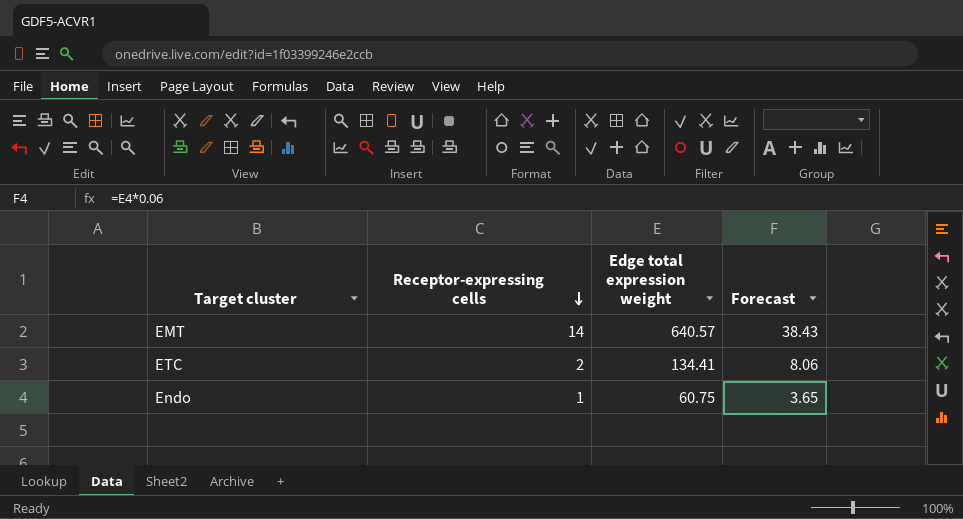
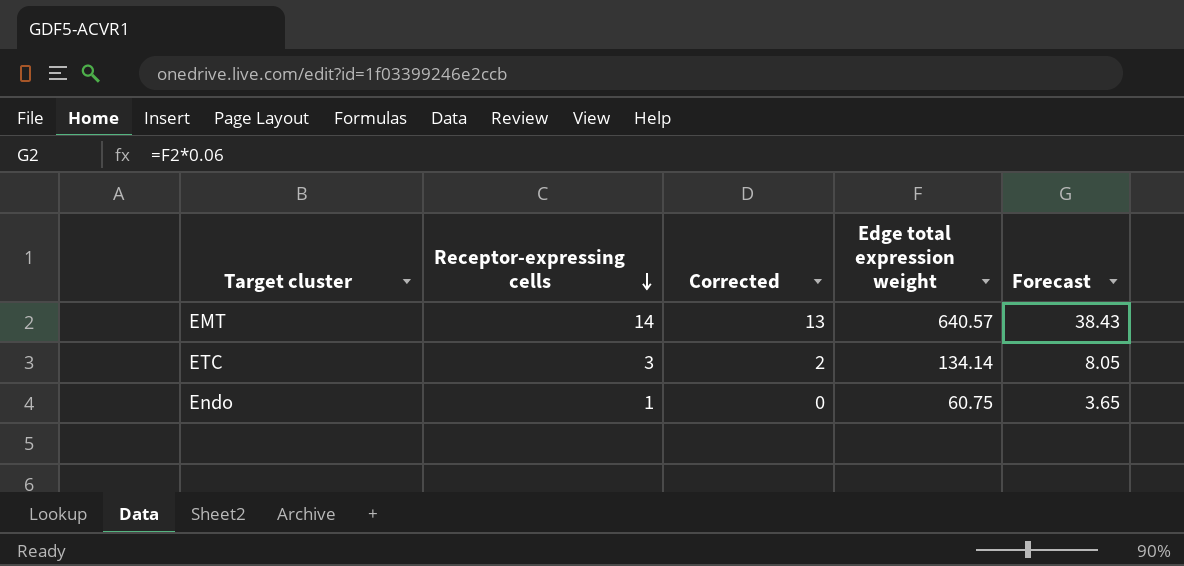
column Corrected | formula: none -> [Receptor-expressing cells] - 1
ETC | Receptor-expressing cells: 2 -> 3
ETC | Edge total expression weight: 134.41 -> 134.14
ETC | Forecast: 8.06 -> 8.05

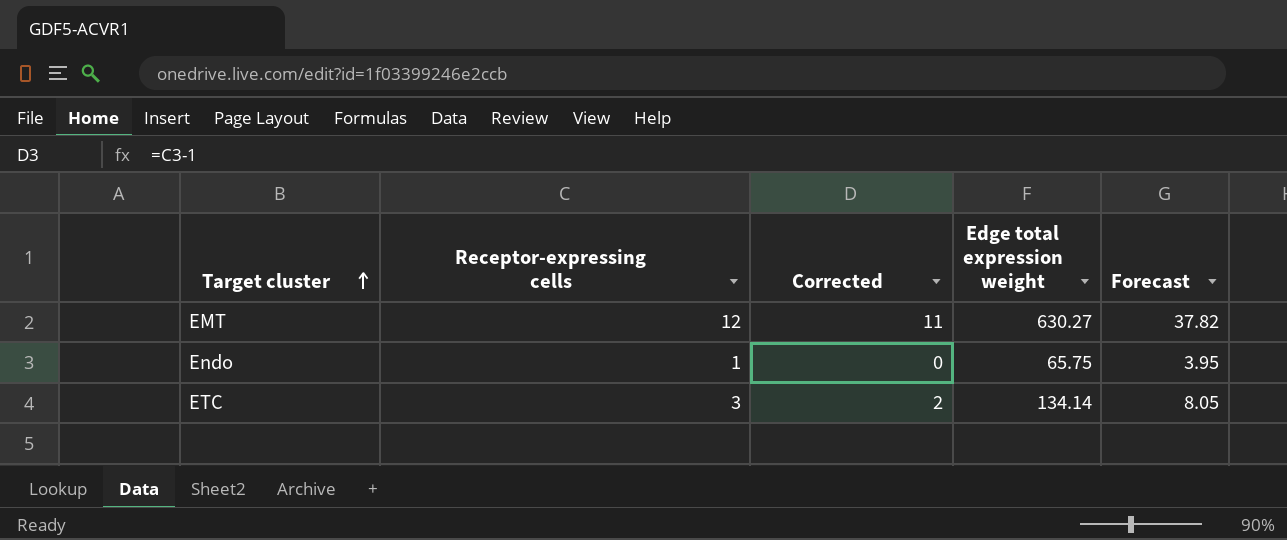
row order: Receptor-expressing cells descending -> Target cluster ascending
EMT | Receptor-expressing cells: 14 -> 12
EMT | Corrected: 13 -> 11
EMT | Edge total expression weight: 640.57 -> 630.27
EMT | Forecast: 38.43 -> 37.82
Endo | Edge total expression weight: 60.75 -> 65.75
Endo | Forecast: 3.65 -> 3.95

